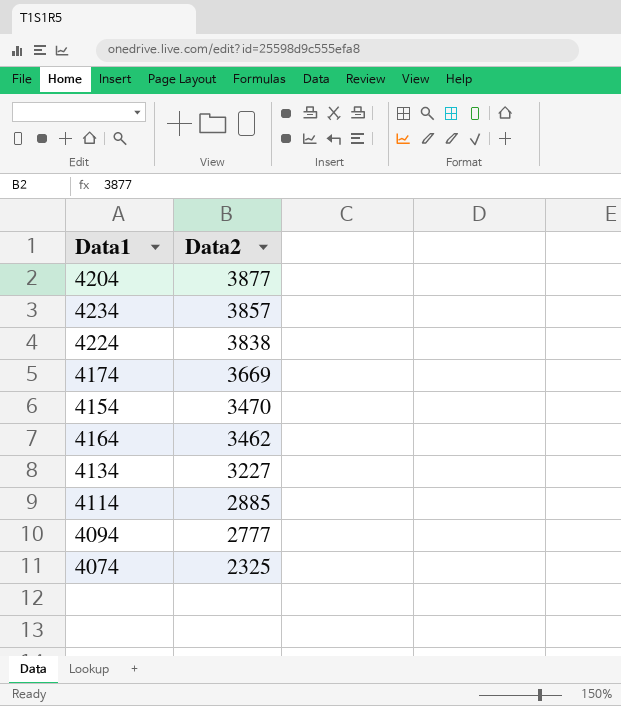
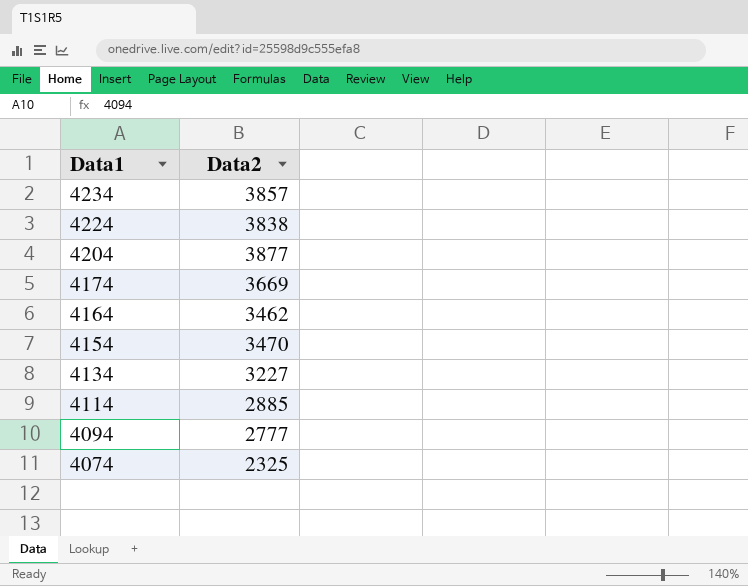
row order: Data2 descending -> Data1 descending

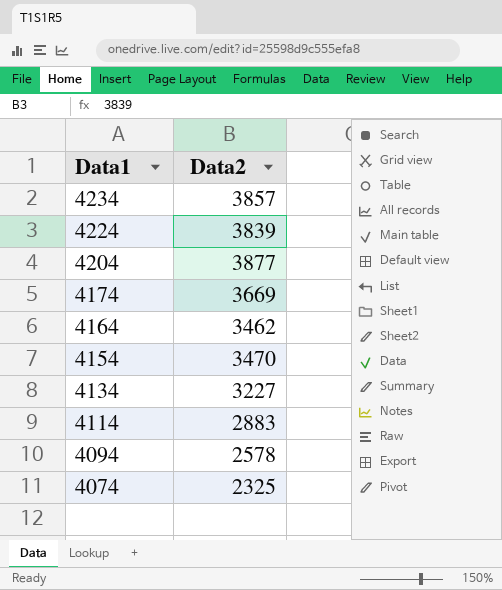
4224 | Data2: 3838 -> 3839
4114 | Data2: 2885 -> 2883
4094 | Data2: 2777 -> 2578

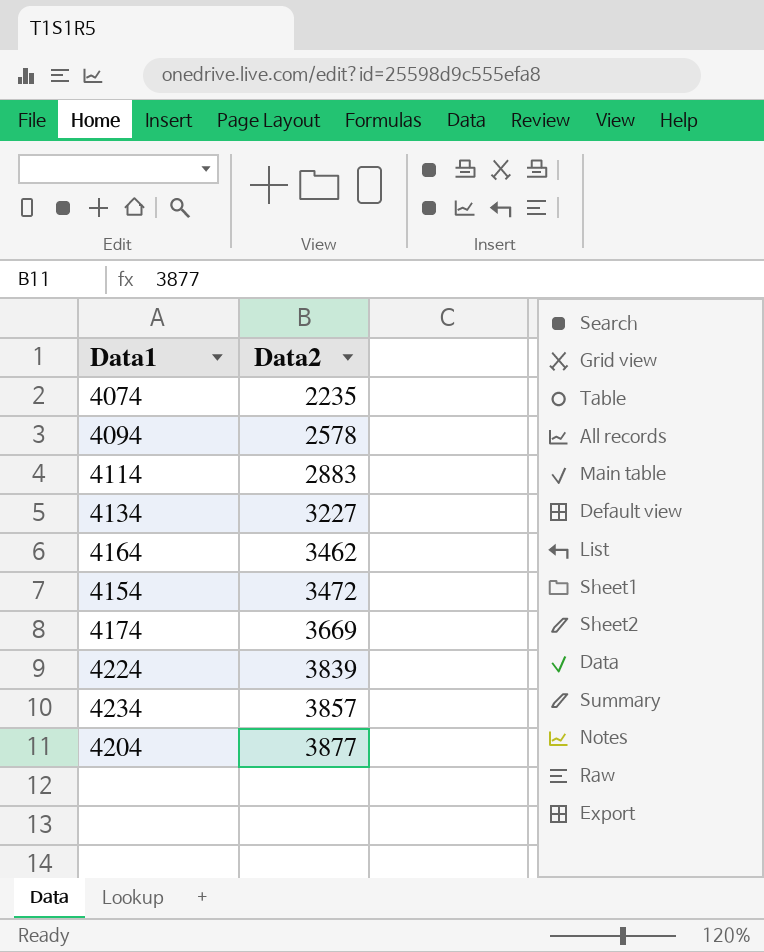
row order: Data1 descending -> Data2 ascending
4074 | Data2: 2325 -> 2235
4154 | Data2: 3470 -> 3472

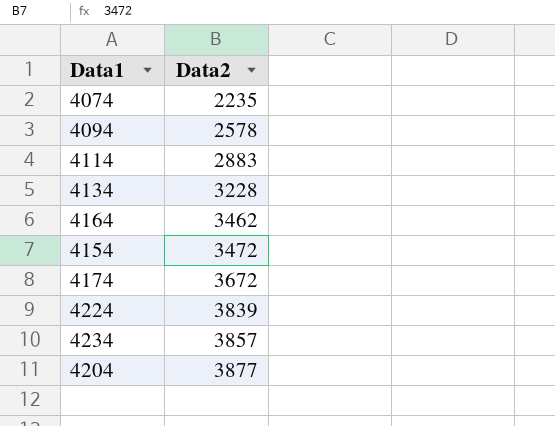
4134 | Data2: 3227 -> 3228
4174 | Data2: 3669 -> 3672

